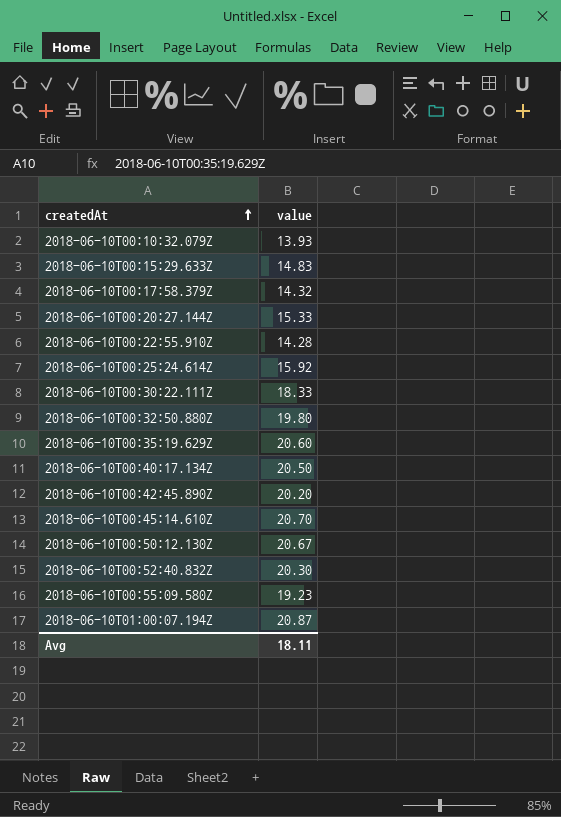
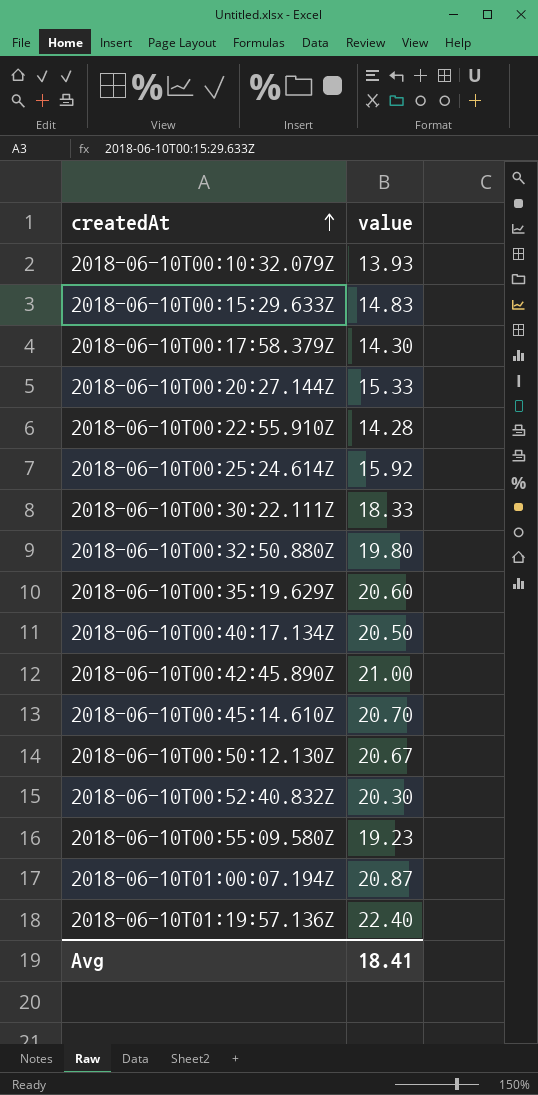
2018-06-10T00:17:58.379Z | value: 14.32 -> 14.30
2018-06-10T00:42:45.890Z | value: 20.20 -> 21.00
row 2018-06-10T01:19:57.136Z: none -> 22.40
Avg | value: 18.11 -> 18.41

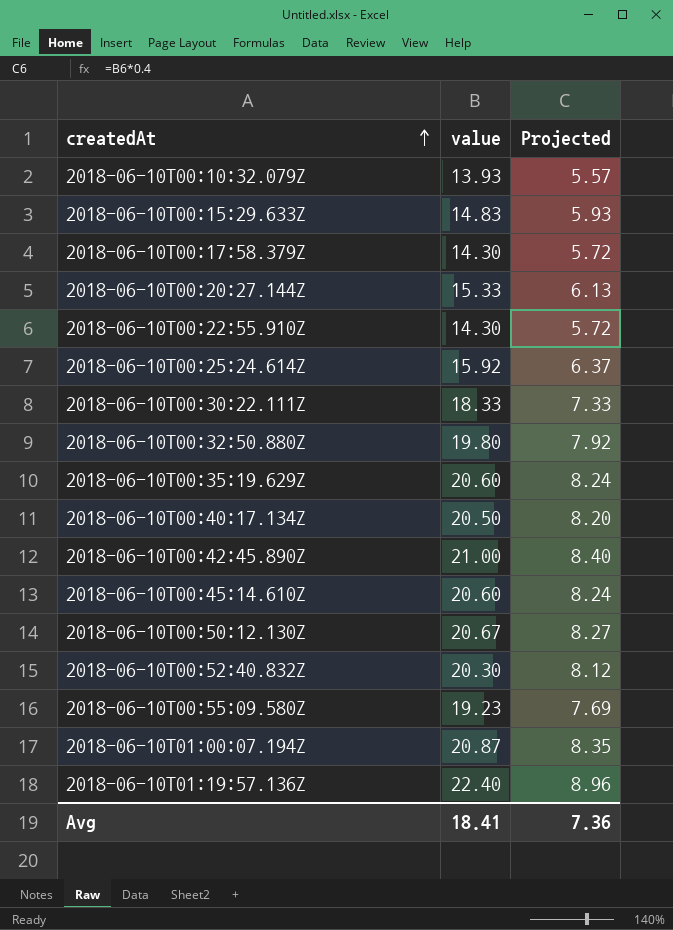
column Projected | formula: none -> [value] * 0.4
2018-06-10T00:22:55.910Z | value: 14.28 -> 14.30
2018-06-10T00:45:14.610Z | value: 20.70 -> 20.60

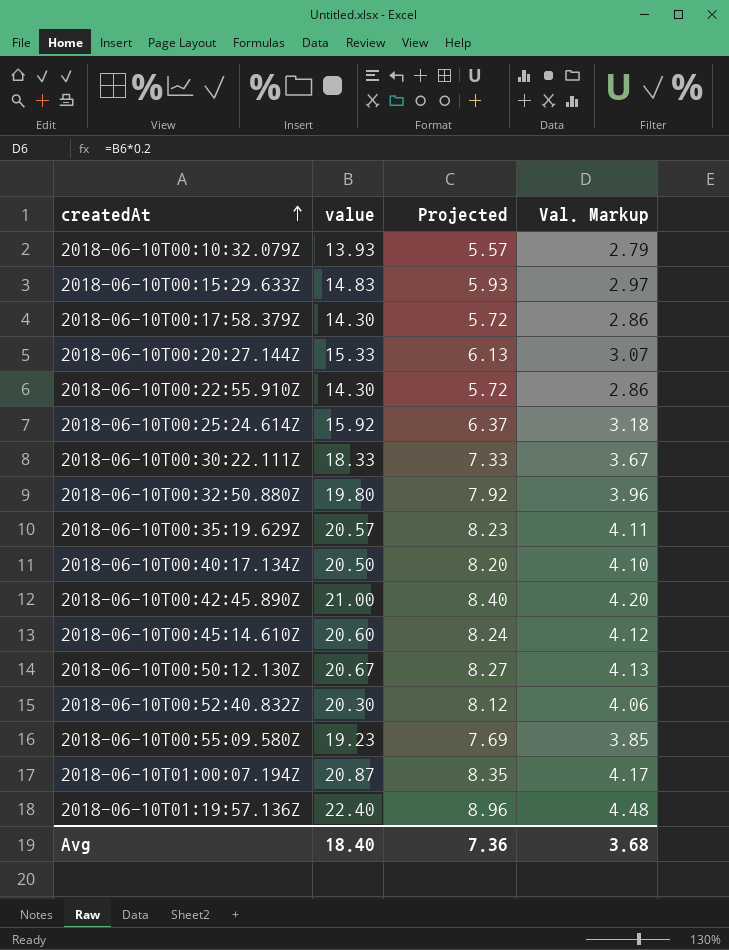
column Val. Markup | formula: none -> [value] * 0.2
2018-06-10T00:35:19.629Z | value: 20.60 -> 20.57
2018-06-10T00:35:19.629Z | Projected: 8.24 -> 8.23
Avg | value: 18.41 -> 18.40

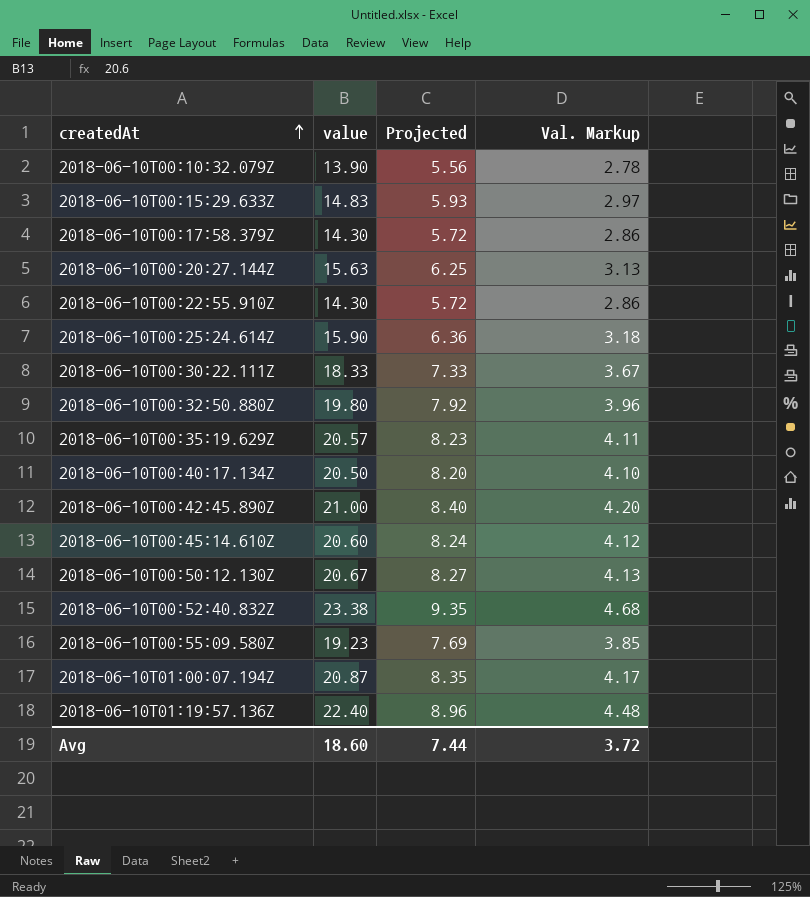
2018-06-10T00:10:32.079Z | value: 13.93 -> 13.90
2018-06-10T00:10:32.079Z | Projected: 5.57 -> 5.56
2018-06-10T00:10:32.079Z | Val. Markup: 2.79 -> 2.78
2018-06-10T00:20:27.144Z | value: 15.33 -> 15.63
2018-06-10T00:20:27.144Z | Projected: 6.13 -> 6.25
2018-06-10T00:20:27.144Z | Val. Markup: 3.07 -> 3.13
2018-06-10T00:25:24.614Z | value: 15.92 -> 15.90
2018-06-10T00:25:24.614Z | Projected: 6.37 -> 6.36
2018-06-10T00:52:40.832Z | value: 20.30 -> 23.38
2018-06-10T00:52:40.832Z | Projected: 8.12 -> 9.35
2018-06-10T00:52:40.832Z | Val. Markup: 4.06 -> 4.68
Avg | value: 18.40 -> 18.60
Avg | Projected: 7.36 -> 7.44
Avg | Val. Markup: 3.68 -> 3.72

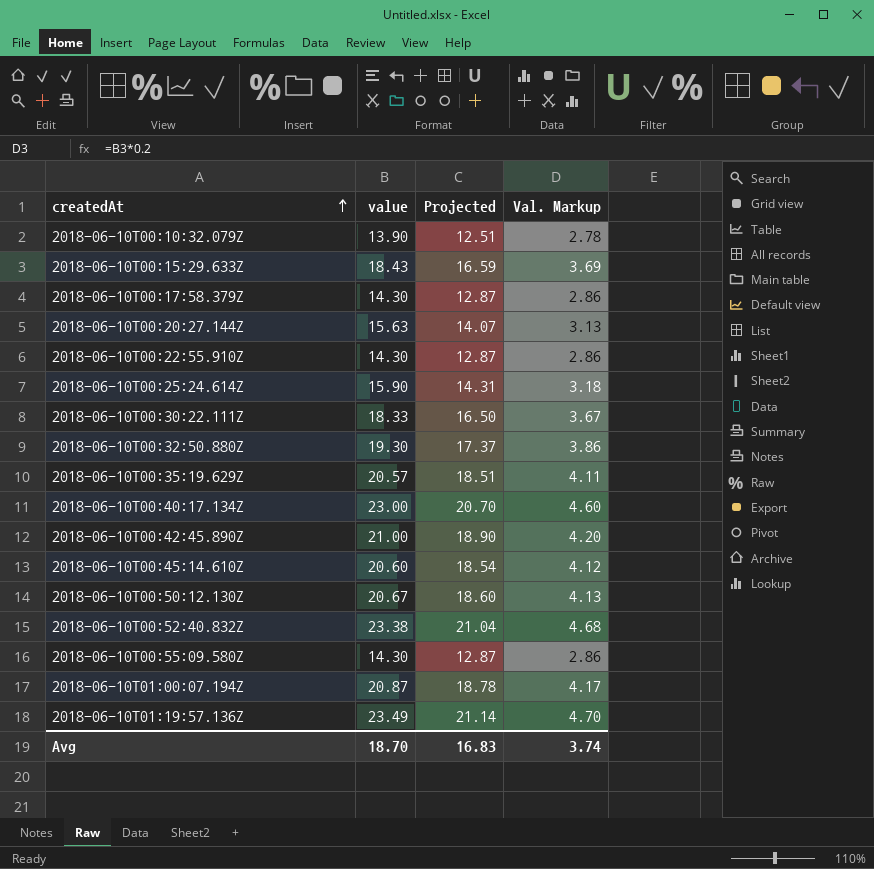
column Projected | formula: [value] * 0.4 -> [value] * 0.9
2018-06-10T00:15:29.633Z | value: 14.83 -> 18.43
2018-06-10T00:15:29.633Z | Val. Markup: 2.97 -> 3.69
2018-06-10T00:32:50.880Z | value: 19.80 -> 19.30
2018-06-10T00:32:50.880Z | Val. Markup: 3.96 -> 3.86
2018-06-10T00:40:17.134Z | value: 20.50 -> 23.00
2018-06-10T00:40:17.134Z | Val. Markup: 4.10 -> 4.60
2018-06-10T00:55:09.580Z | value: 19.23 -> 14.30
2018-06-10T00:55:09.580Z | Val. Markup: 3.85 -> 2.86
2018-06-10T01:19:57.136Z | value: 22.40 -> 23.49
2018-06-10T01:19:57.136Z | Val. Markup: 4.48 -> 4.70
Avg | value: 18.60 -> 18.70
Avg | Projected: 7.44 -> 16.83
Avg | Val. Markup: 3.72 -> 3.74

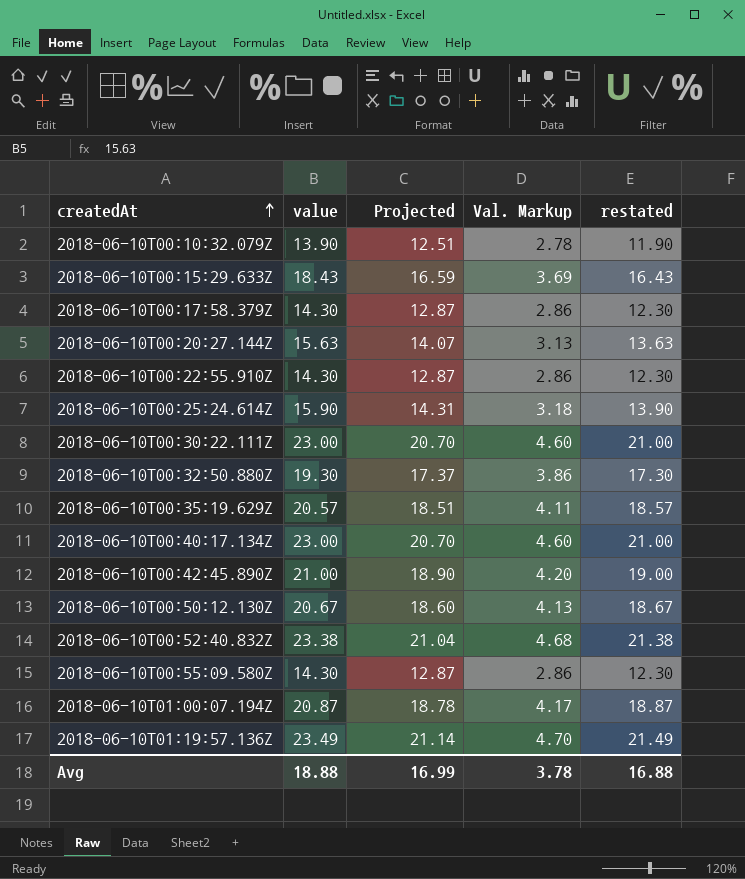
column restated | formula: none -> [value] - 2
row 2018-06-10T00:45:14.610Z: 20.60 | 18.54 | 4.12 -> none
2018-06-10T00:30:22.111Z | value: 18.33 -> 23.00
2018-06-10T00:30:22.111Z | Projected: 16.50 -> 20.70
2018-06-10T00:30:22.111Z | Val. Markup: 3.67 -> 4.60
Avg | value: 18.70 -> 18.88
Avg | Projected: 16.83 -> 16.99
Avg | Val. Markup: 3.74 -> 3.78

